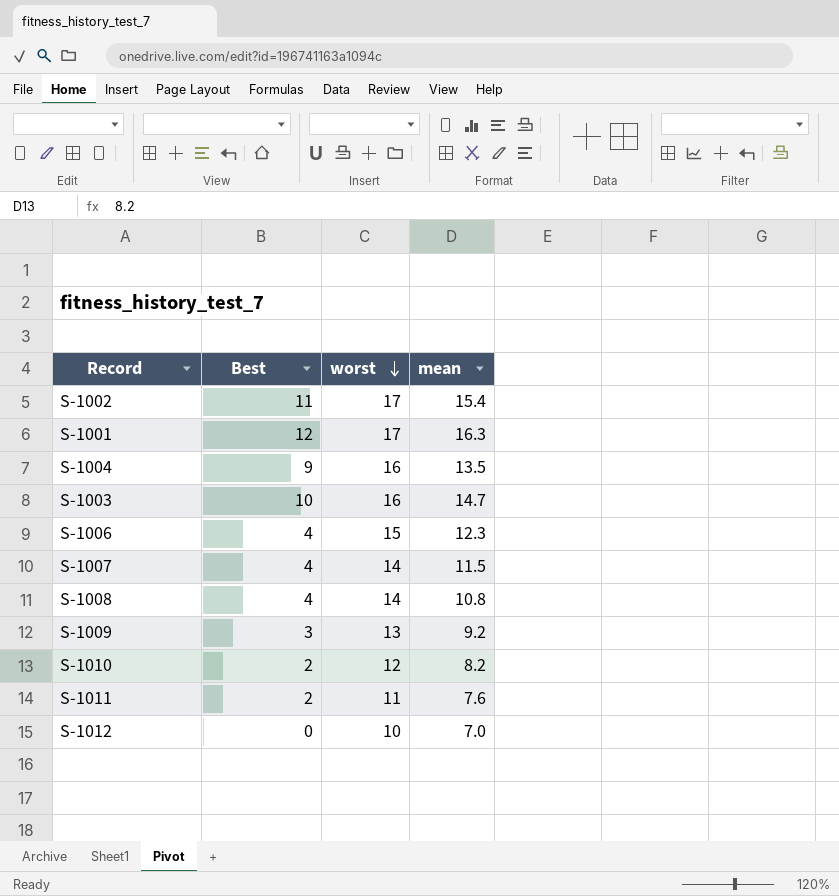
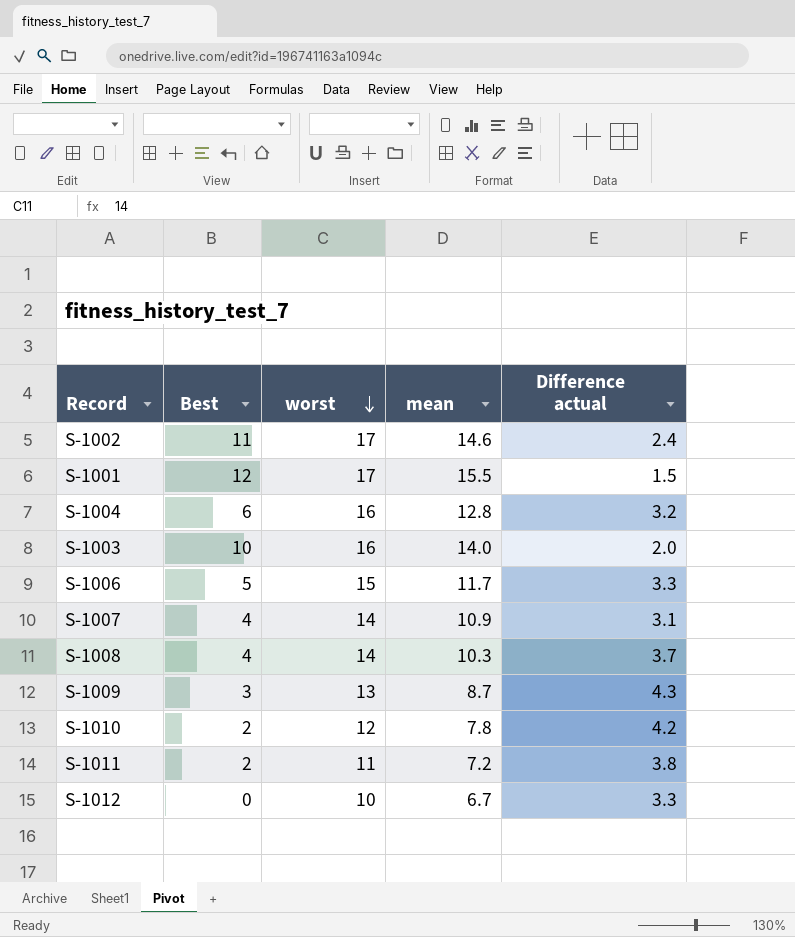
column Difference actual | formula: none -> [worst] - [mean]
S-1002 | mean: 15.4 -> 14.6
S-1001 | mean: 16.3 -> 15.5
S-1004 | Best: 9 -> 6
S-1004 | mean: 13.5 -> 12.8
S-1003 | mean: 14.7 -> 14.0
S-1006 | Best: 4 -> 5
S-1006 | mean: 12.3 -> 11.7
S-1007 | mean: 11.5 -> 10.9
S-1008 | mean: 10.8 -> 10.3
S-1009 | mean: 9.2 -> 8.7
S-1010 | mean: 8.2 -> 7.8
S-1011 | mean: 7.6 -> 7.2
S-1012 | mean: 7.0 -> 6.7

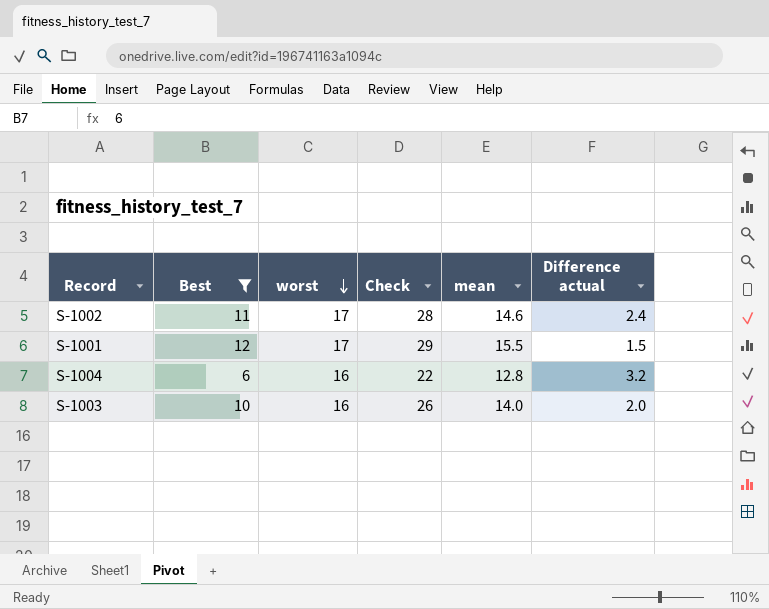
filter: none -> Best >= 6
column Check | formula: none -> [Best] + [worst]

